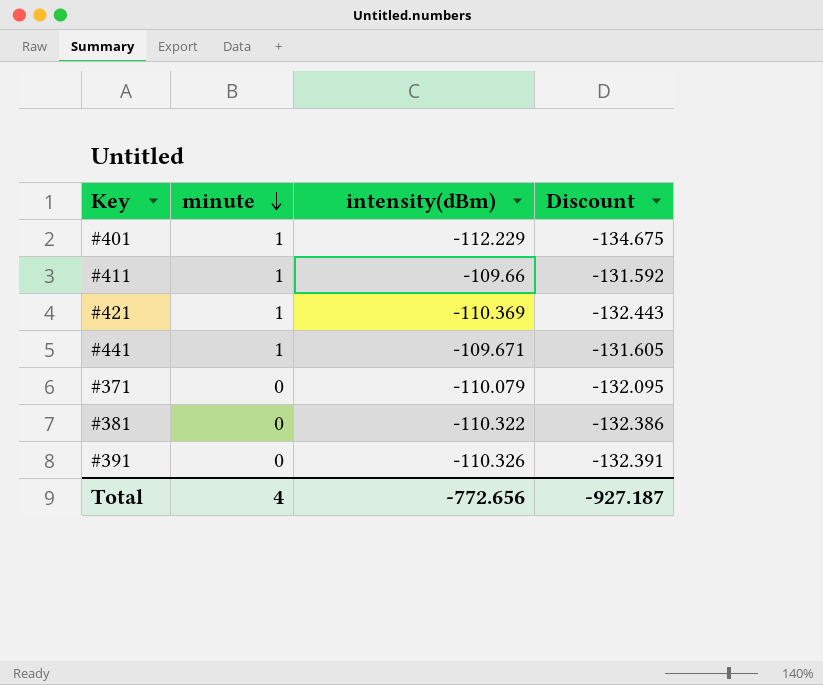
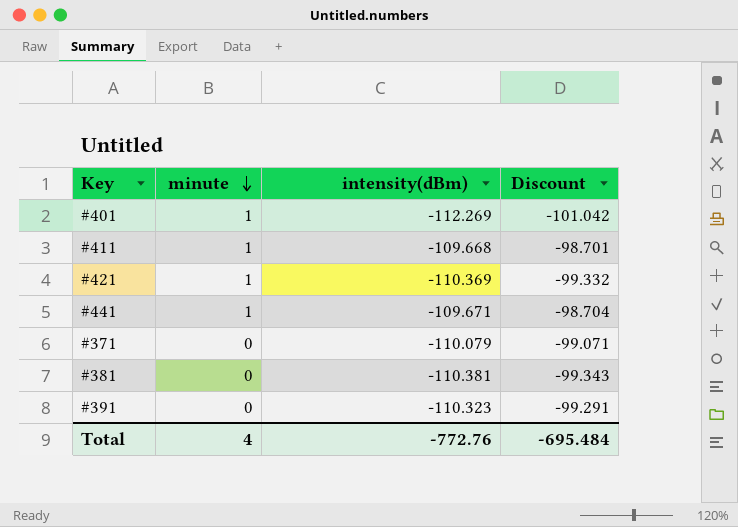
column Discount | formula: [intensity(dBm)] * 1.2 -> [intensity(dBm)] * 0.9
#401 | intensity(dBm): -112.229 -> -112.269
#411 | intensity(dBm): -109.66 -> -109.668
#381 | intensity(dBm): -110.322 -> -110.381
#391 | intensity(dBm): -110.326 -> -110.323
Total | intensity(dBm): -772.656 -> -772.76
Total | Discount: -927.187 -> -695.484

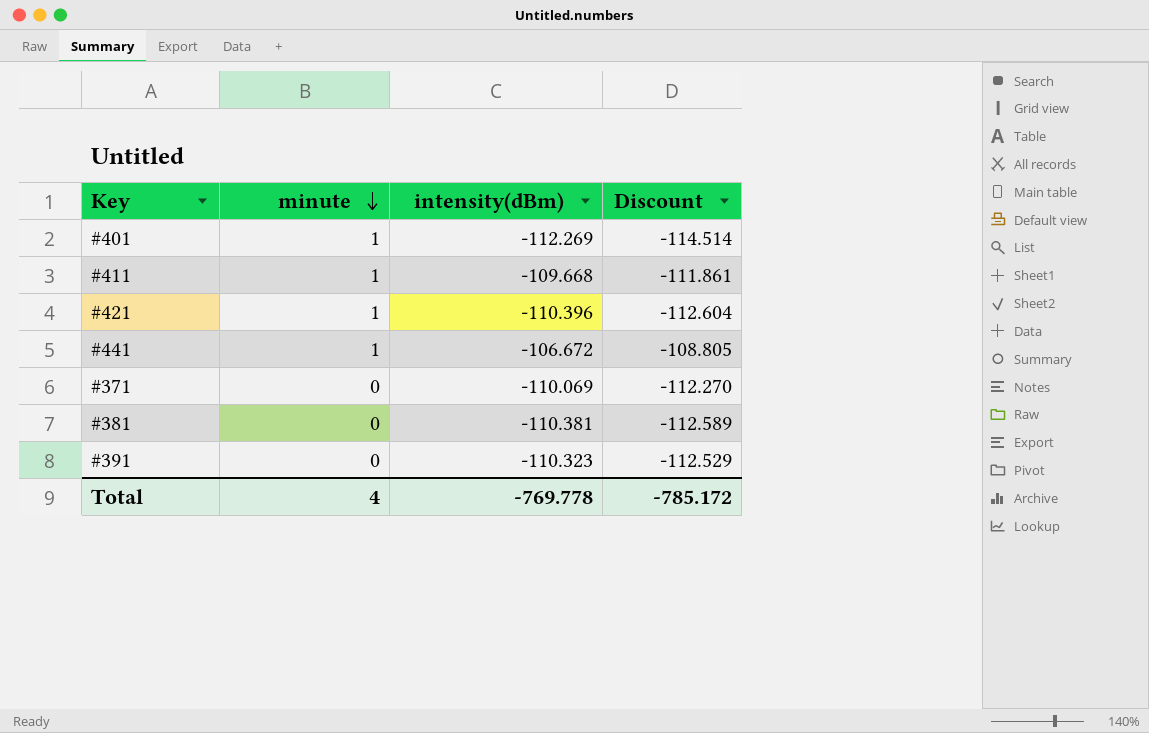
column Discount | formula: [intensity(dBm)] * 0.9 -> [intensity(dBm)] * 1.02
#421 | intensity(dBm): -110.369 -> -110.396
#441 | intensity(dBm): -109.671 -> -106.672
#371 | intensity(dBm): -110.079 -> -110.069
Total | intensity(dBm): -772.76 -> -769.778
Total | Discount: -695.484 -> -785.172

